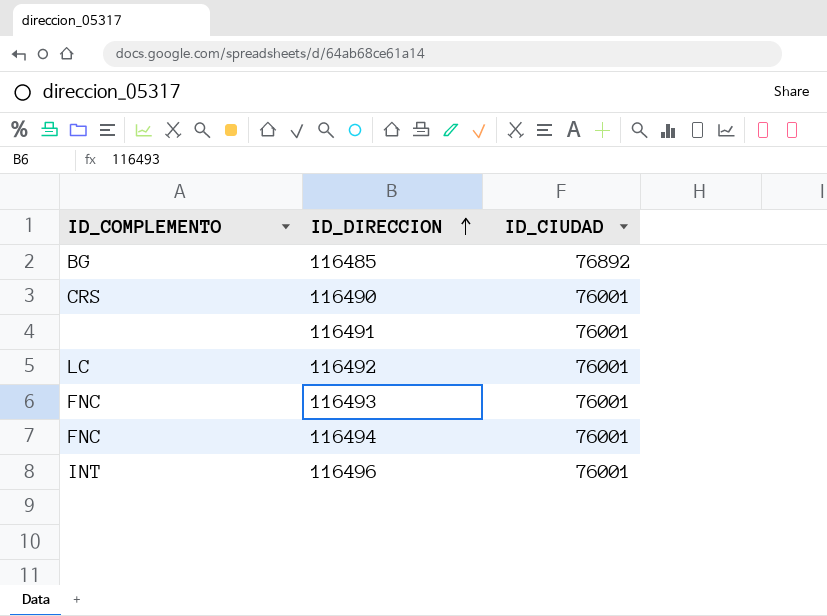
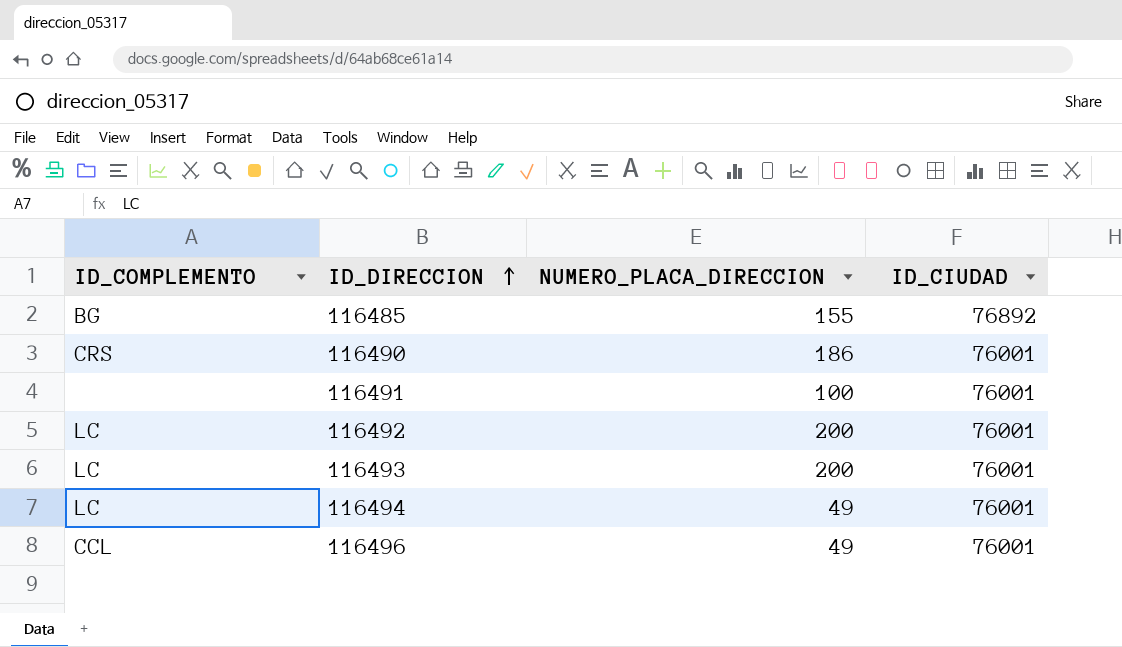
column NUMERO_PLACA_DIRECCION | position: none -> 3
116493 | ID_COMPLEMENTO: FNC -> LC
116494 | ID_COMPLEMENTO: FNC -> LC
116496 | ID_COMPLEMENTO: INT -> CCL

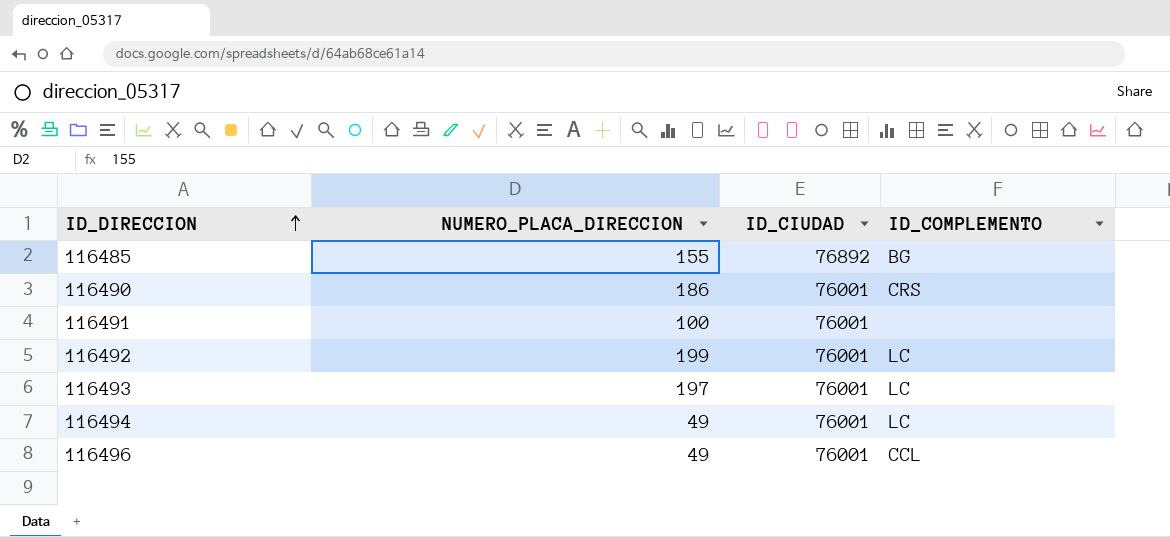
column ID_COMPLEMENTO | position: 1 -> 4
116492 | NUMERO_PLACA_DIRECCION: 200 -> 199
116493 | NUMERO_PLACA_DIRECCION: 200 -> 197

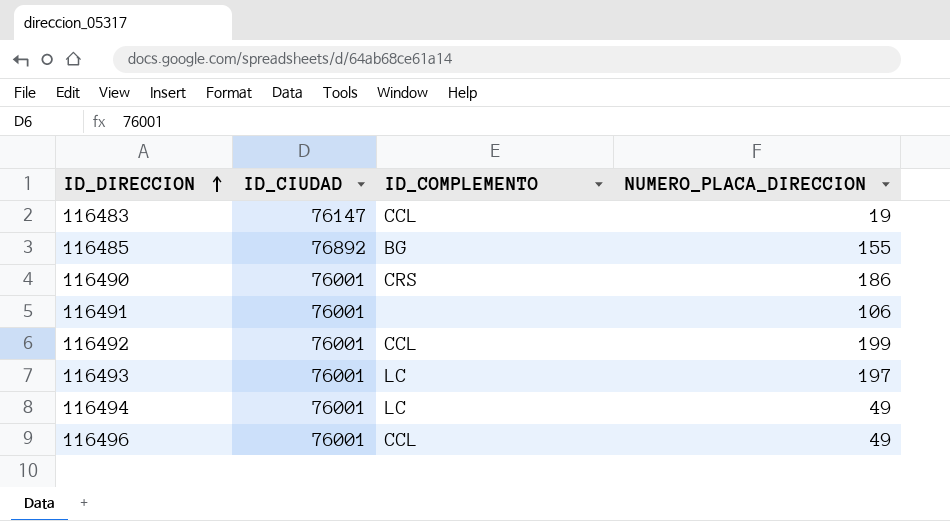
column NUMERO_PLACA_DIRECCION | position: 2 -> 4
row 116483: none -> 76147 | CCL | 19
116491 | NUMERO_PLACA_DIRECCION: 100 -> 106
116492 | ID_COMPLEMENTO: LC -> CCL

